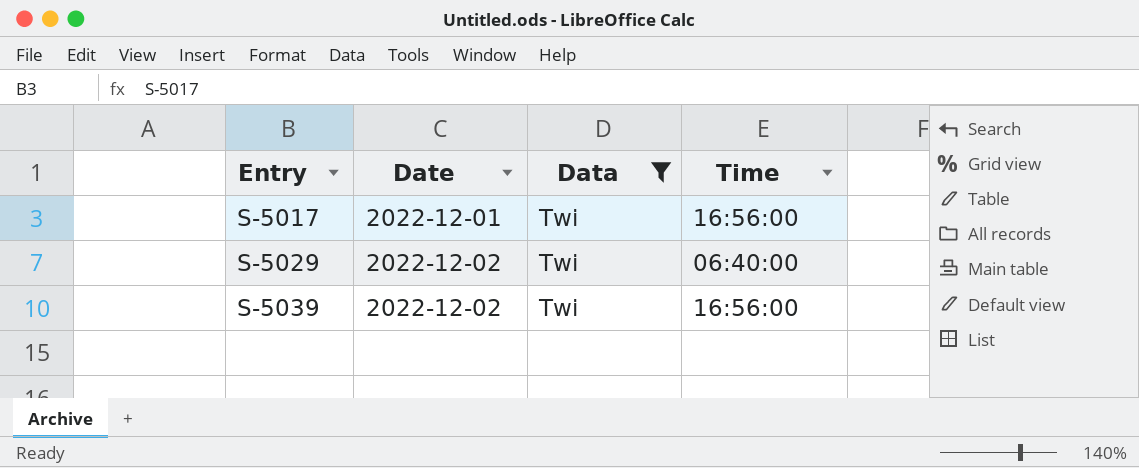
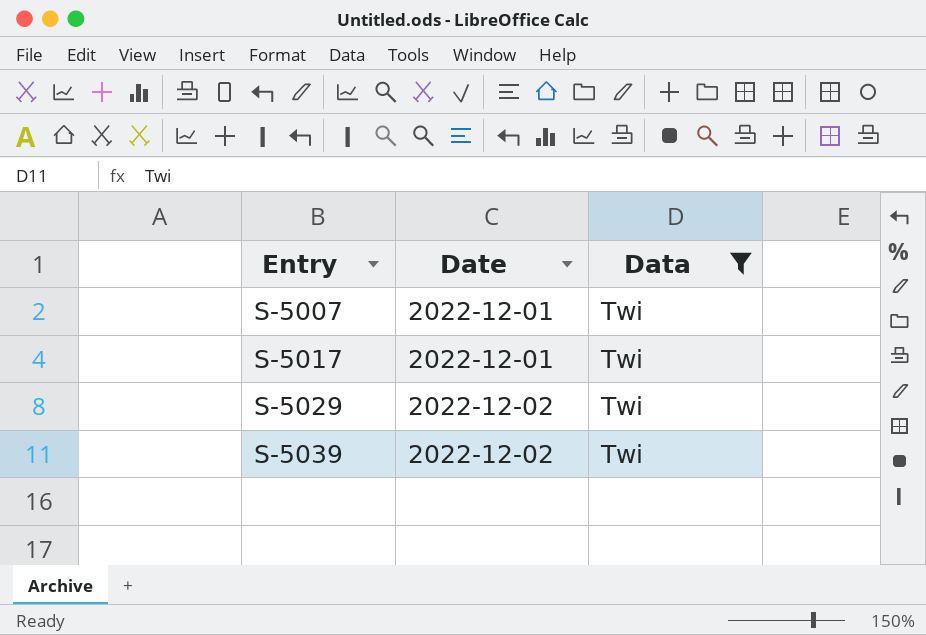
column Time | position: 4 -> none
row S-5007: none -> 2022-12-01 | Twi

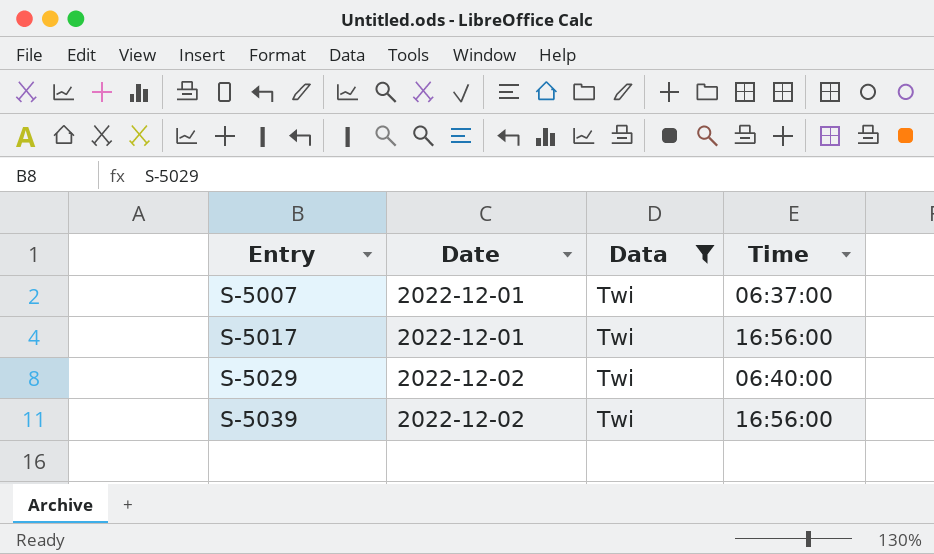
column Time | position: none -> 4

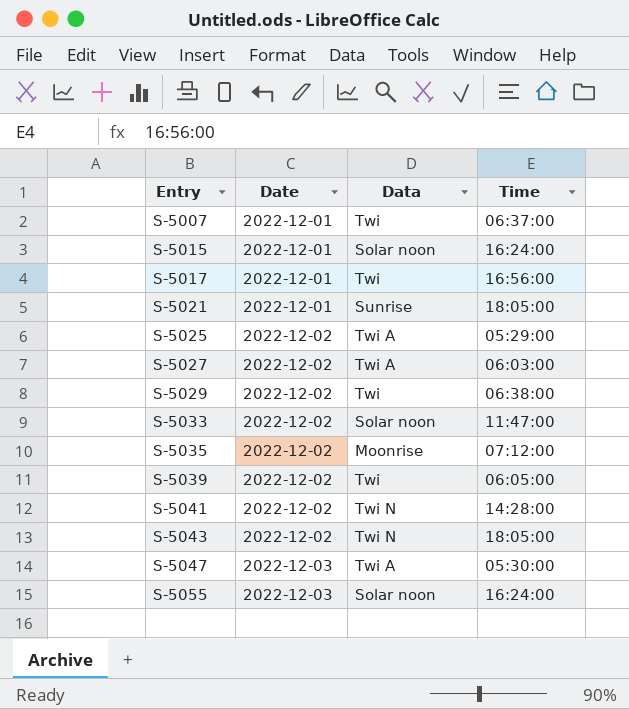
filter: Data = Twi -> none
S-5029 | Time: 06:40:00 -> 06:38:00
S-5039 | Time: 16:56:00 -> 06:05:00

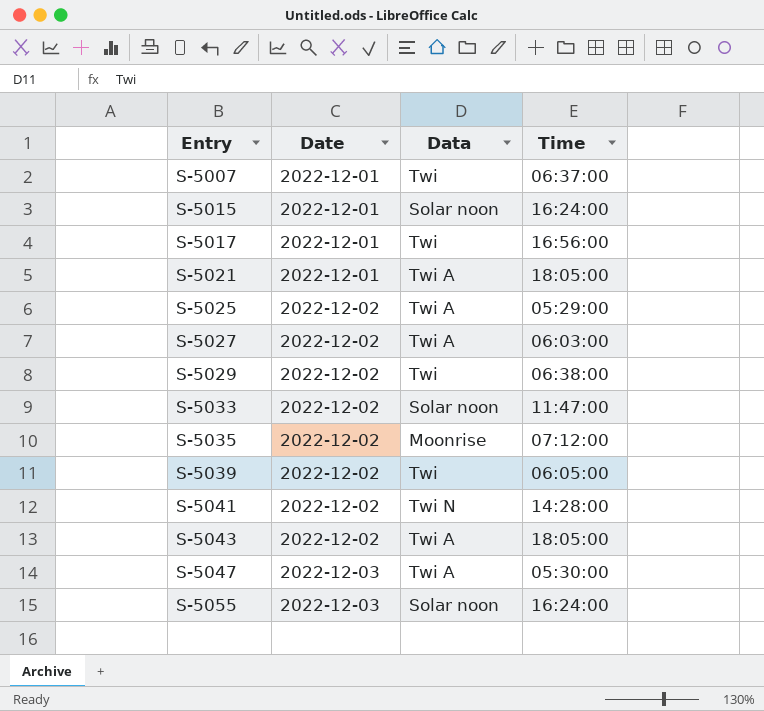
S-5021 | Data: Sunrise -> Twi A
S-5043 | Data: Twi N -> Twi A

